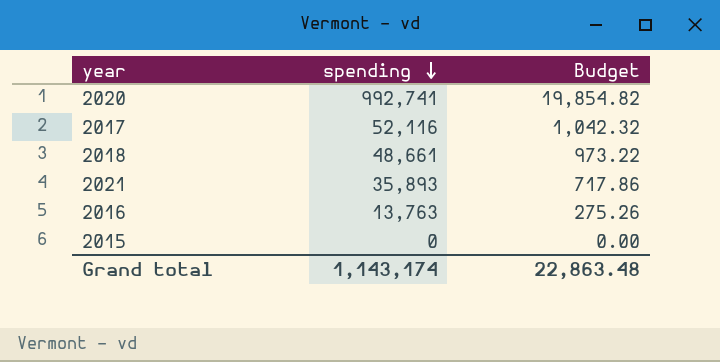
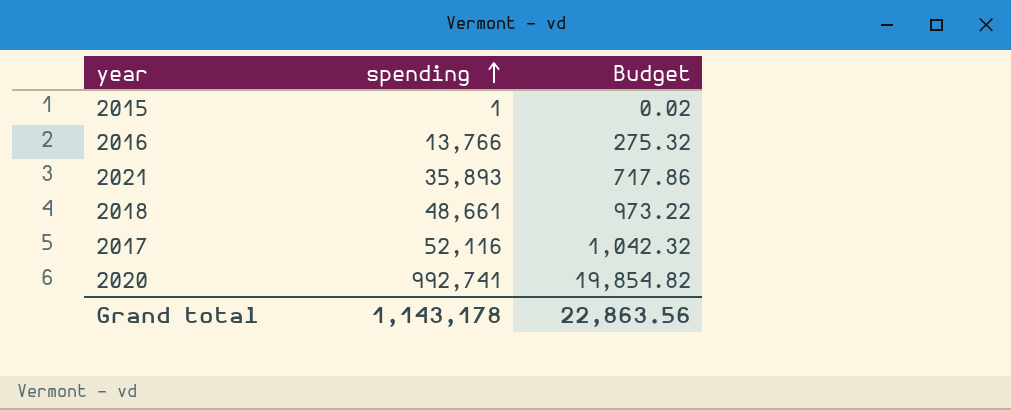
row order: spending descending -> spending ascending
2015 | spending: 0 -> 1
2015 | Budget: 0.00 -> 0.02
2016 | spending: 13,763 -> 13,766
2016 | Budget: 275.26 -> 275.32
Grand total | spending: 1,143,174 -> 1,143,178
Grand total | Budget: 22,863.48 -> 22,863.56

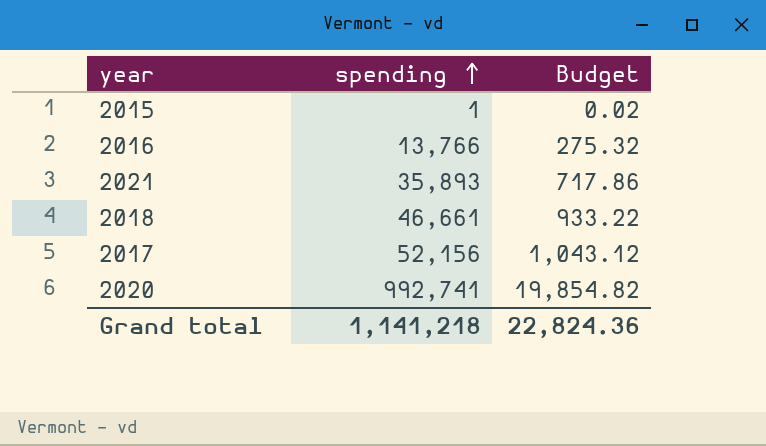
2018 | spending: 48,661 -> 46,661
2018 | Budget: 973.22 -> 933.22
2017 | spending: 52,116 -> 52,156
2017 | Budget: 1,042.32 -> 1,043.12
Grand total | spending: 1,143,178 -> 1,141,218
Grand total | Budget: 22,863.56 -> 22,824.36

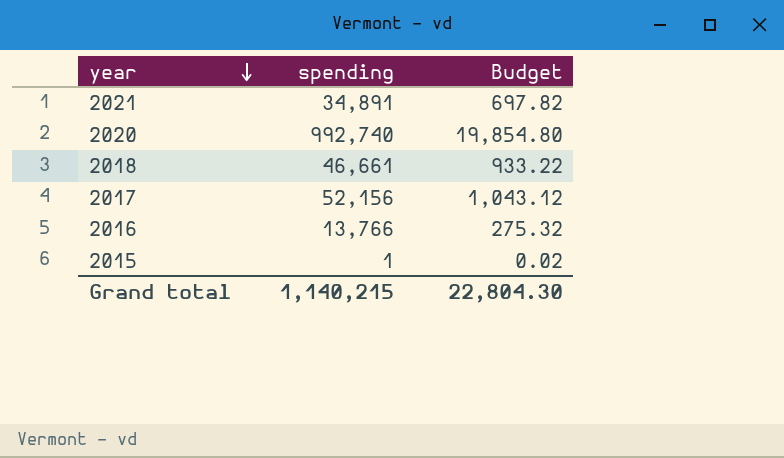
row order: spending ascending -> year descending
2021 | spending: 35,893 -> 34,891
2021 | Budget: 717.86 -> 697.82
2020 | spending: 992,741 -> 992,740
2020 | Budget: 19,854.82 -> 19,854.80
Grand total | spending: 1,141,218 -> 1,140,215
Grand total | Budget: 22,824.36 -> 22,804.30

